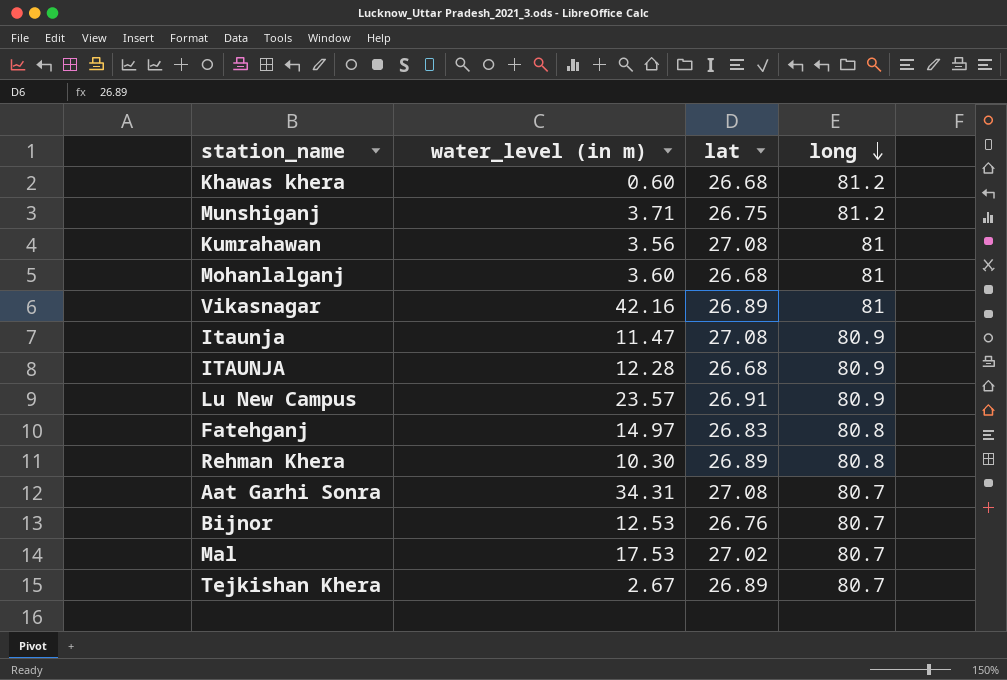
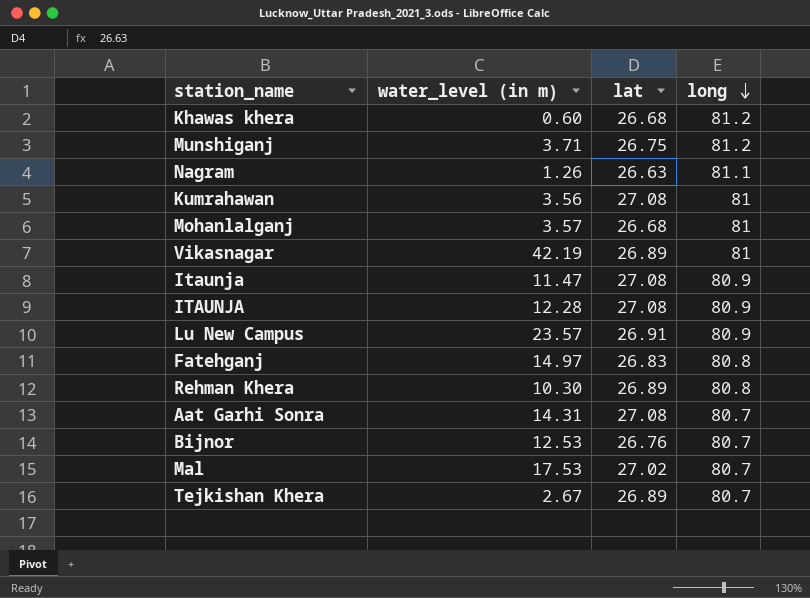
row Nagram: none -> 1.26 | 26.63 | 81.1
Mohanlalganj | water_level (in m): 3.60 -> 3.57
Vikasnagar | water_level (in m): 42.16 -> 42.19
ITAUNJA | lat: 26.68 -> 27.08
Aat Garhi Sonra | water_level (in m): 34.31 -> 14.31

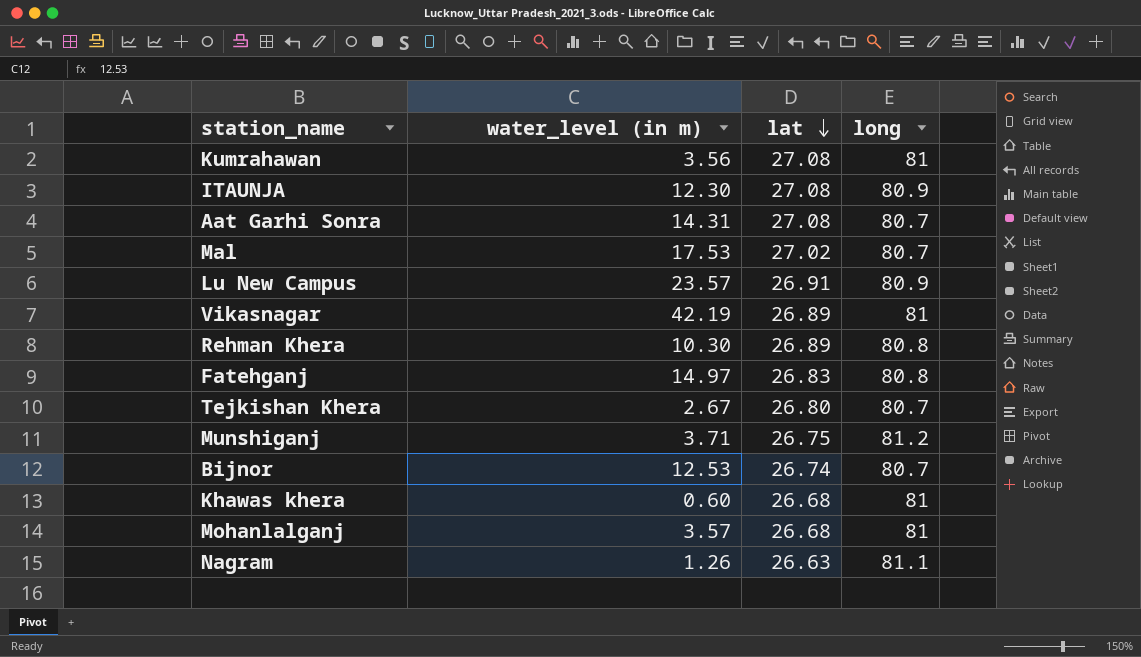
row order: long descending -> lat descending
row Itaunja: 11.47 | 27.08 | 80.9 -> none
ITAUNJA | water_level (in m): 12.28 -> 12.30
Tejkishan Khera | lat: 26.89 -> 26.80
Bijnor | lat: 26.76 -> 26.74
Khawas khera | long: 81.2 -> 81

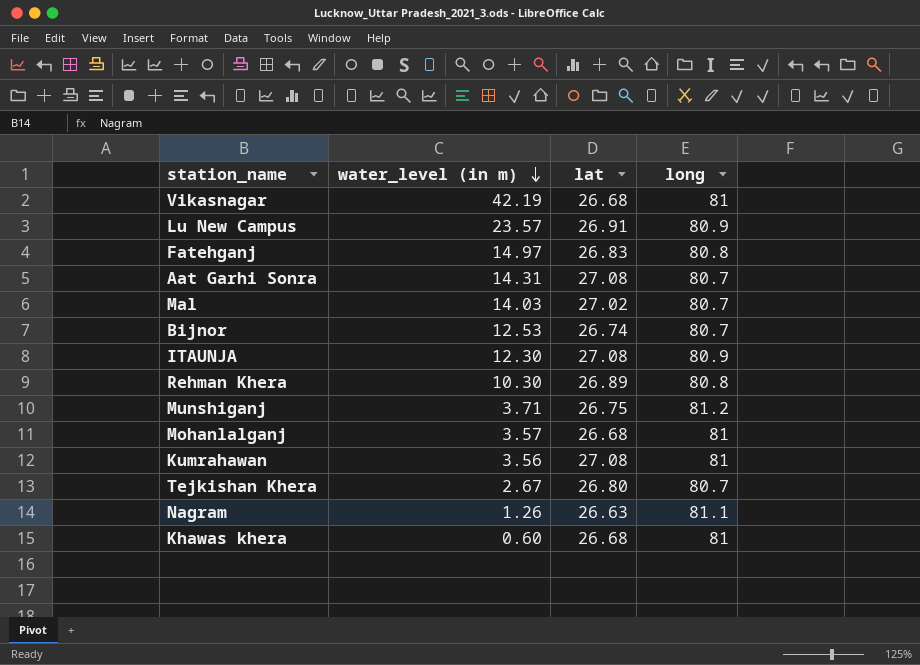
row order: lat descending -> water_level (in m) descending
Vikasnagar | lat: 26.89 -> 26.68
Mal | water_level (in m): 17.53 -> 14.03

